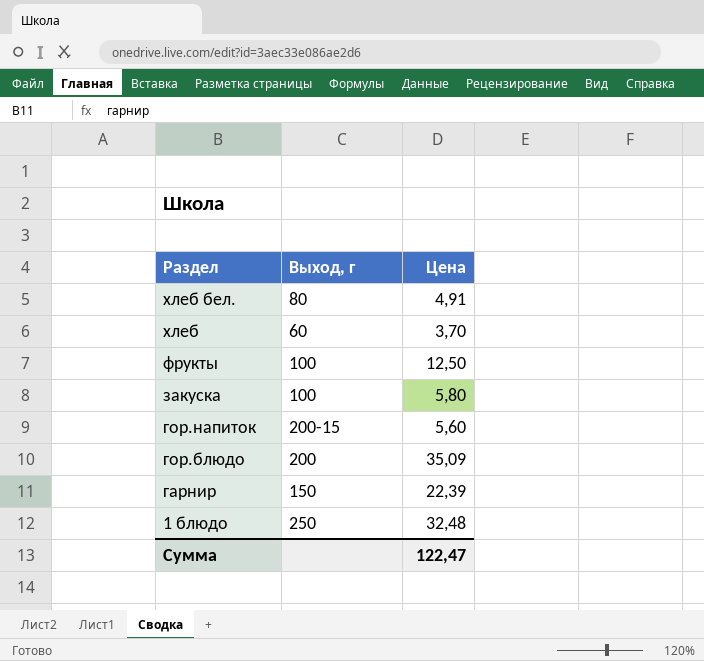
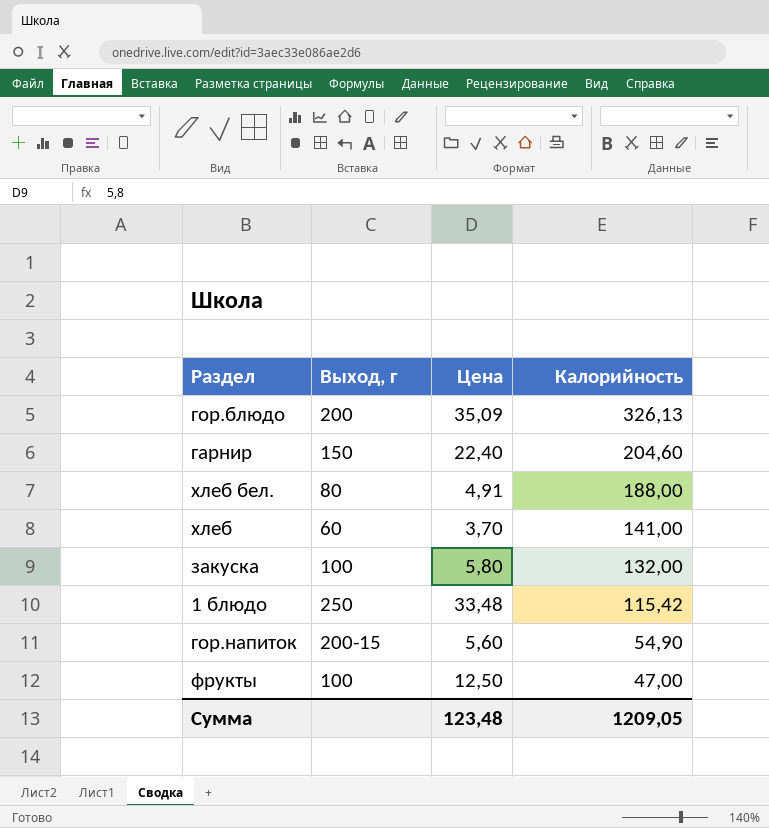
row order: Раздел descending -> Калорийность descending
column Калорийность | position: none -> 4
гарнир | Цена: 22,39 -> 22,40
1 блюдо | Цена: 32,48 -> 33,48
Сумма | Цена: 122,47 -> 123,48

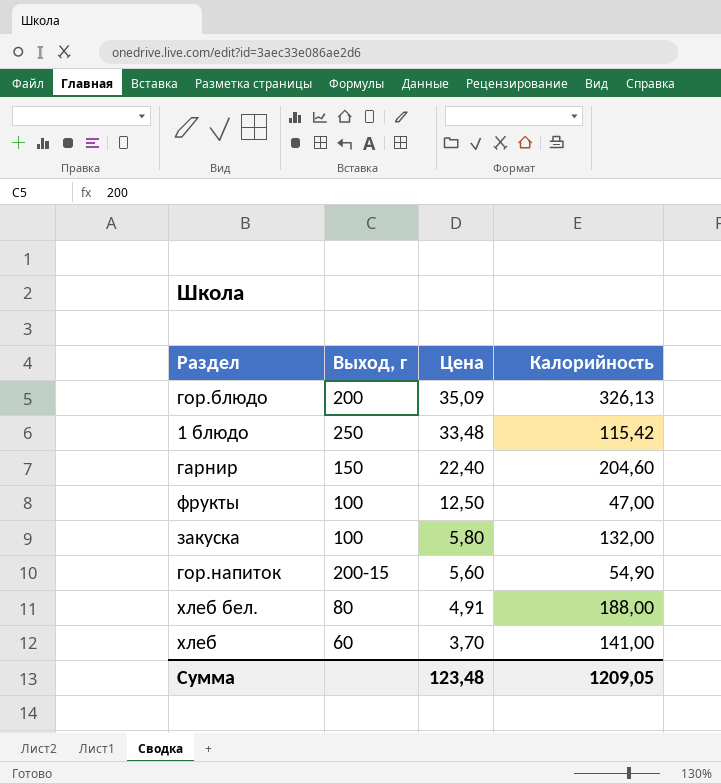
row order: Калорийность descending -> Цена descending

